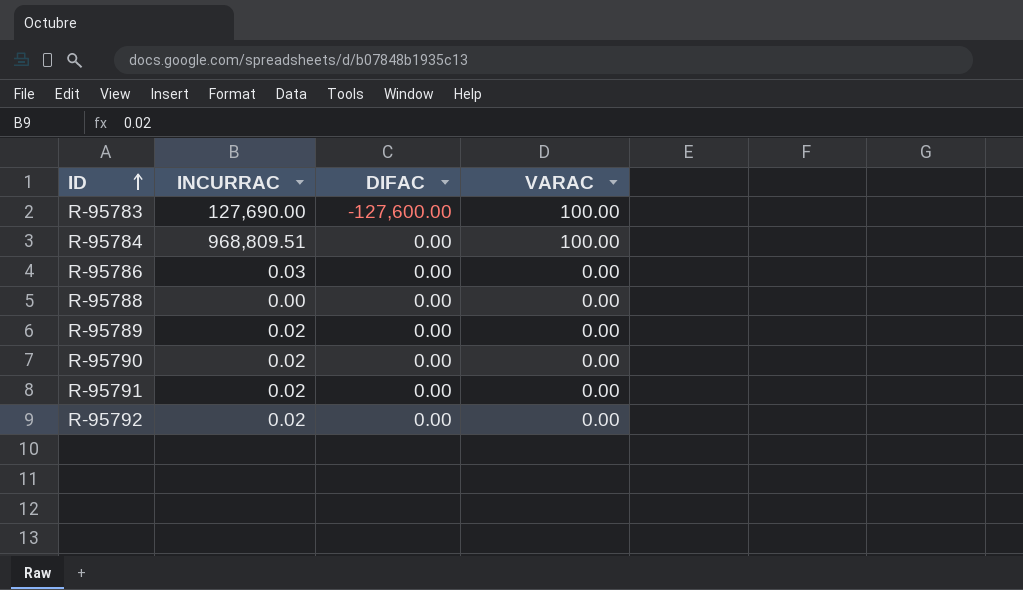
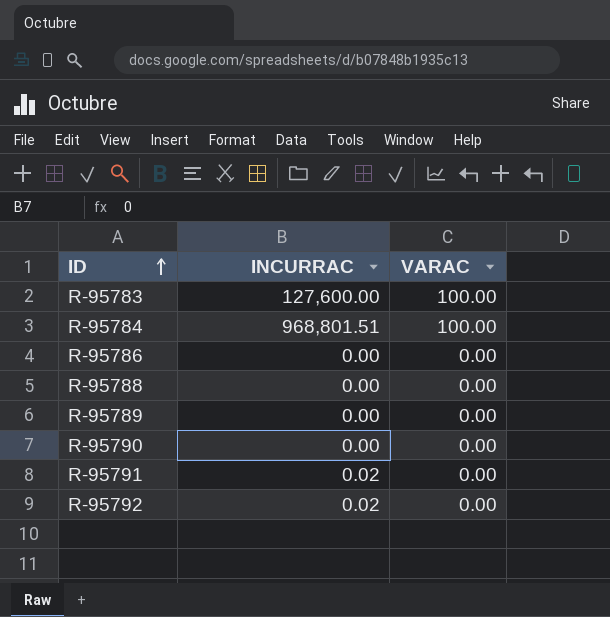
column DIFAC | position: 3 -> none
R-95783 | INCURRAC: 127,690.00 -> 127,600.00
R-95784 | INCURRAC: 968,809.51 -> 968,801.51
R-95786 | INCURRAC: 0.03 -> 0.00
R-95789 | INCURRAC: 0.02 -> 0.00
R-95790 | INCURRAC: 0.02 -> 0.00

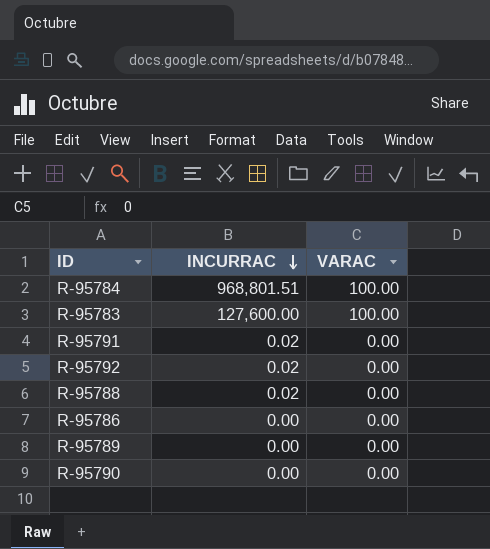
row order: ID ascending -> INCURRAC descending
R-95788 | INCURRAC: 0.00 -> 0.02

